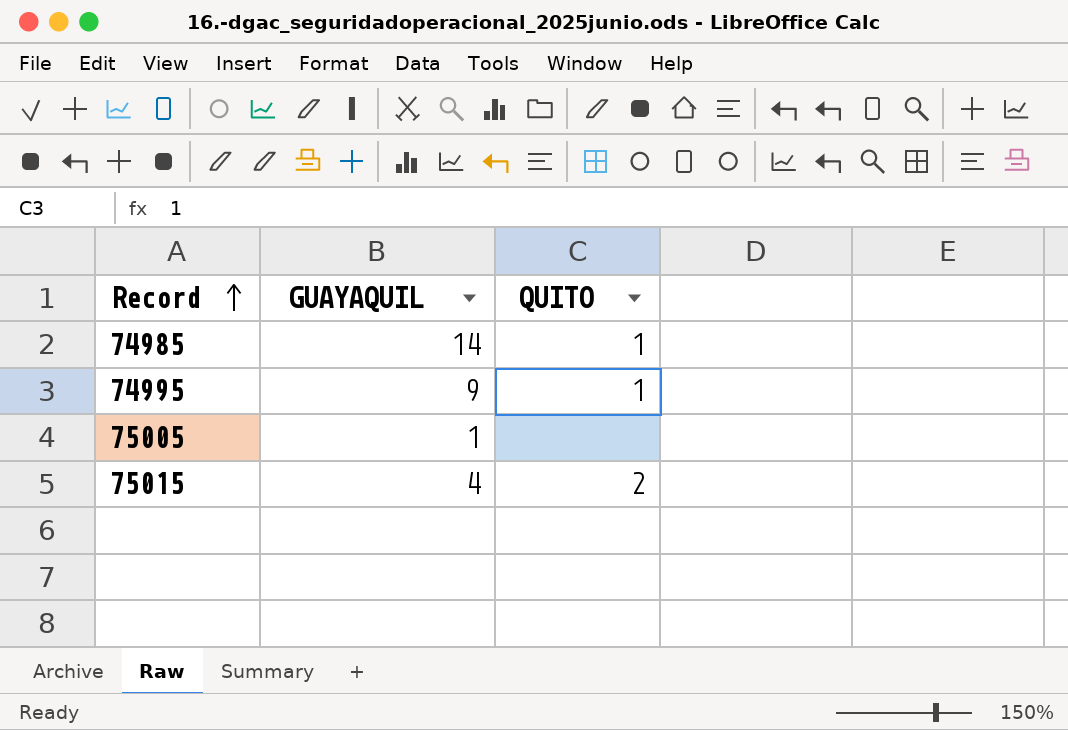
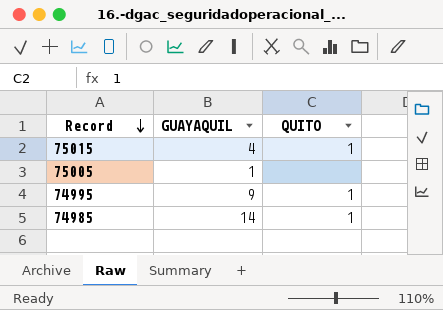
row order: Record ascending -> Record descending
75015 | QUITO: 2 -> 1

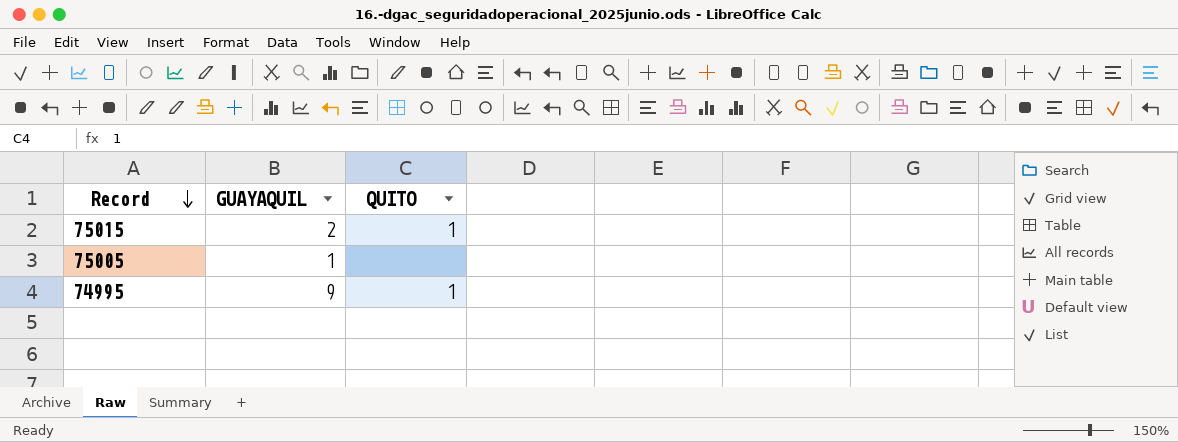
row 74985: 14 | 1 -> none
75015 | GUAYAQUIL: 4 -> 2

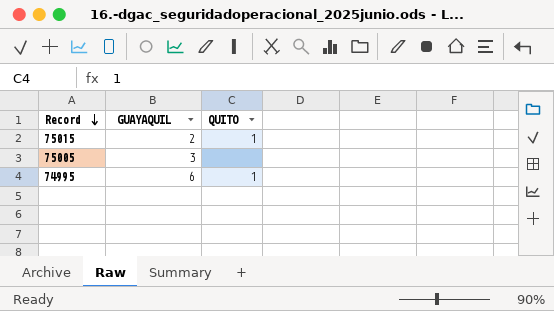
75005 | GUAYAQUIL: 1 -> 3
74995 | GUAYAQUIL: 9 -> 6

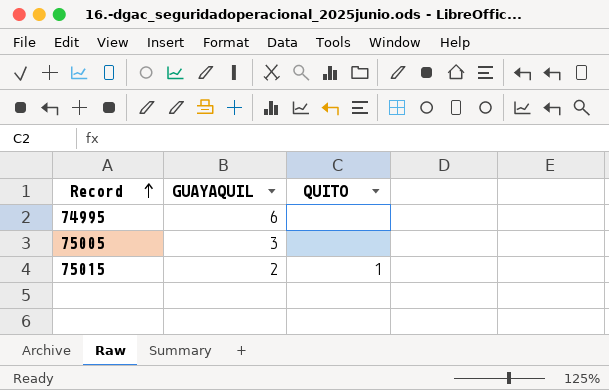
row order: Record descending -> Record ascending
74995 | QUITO: 1 -> none

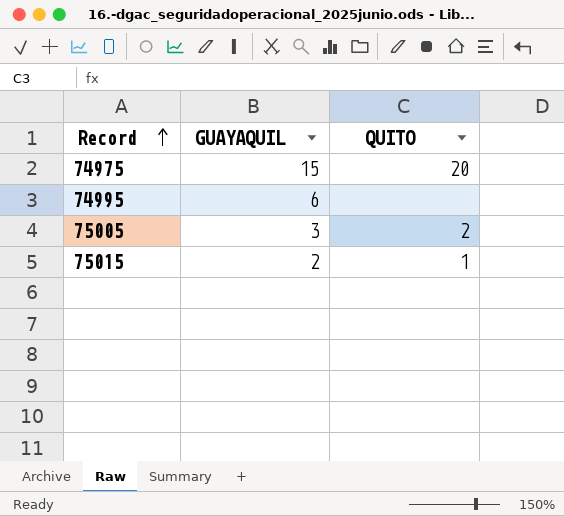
row 74975: none -> 15 | 20
75005 | QUITO: none -> 2

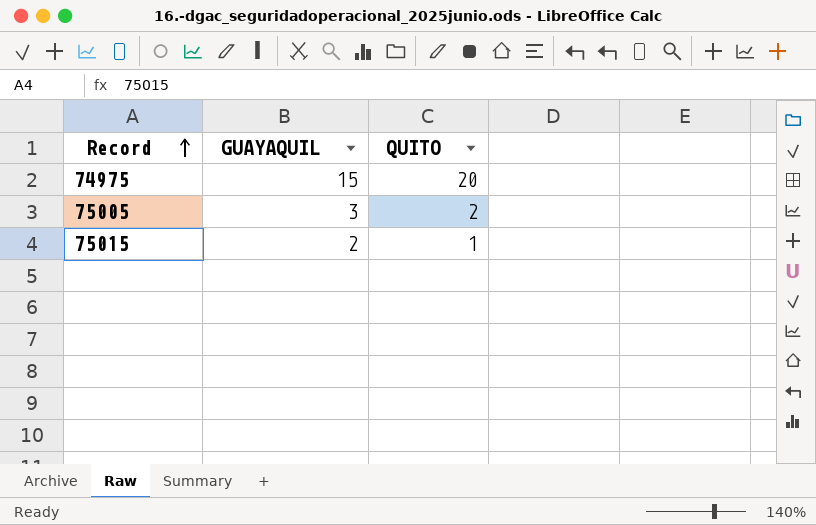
row 74995: 6 | none -> none

